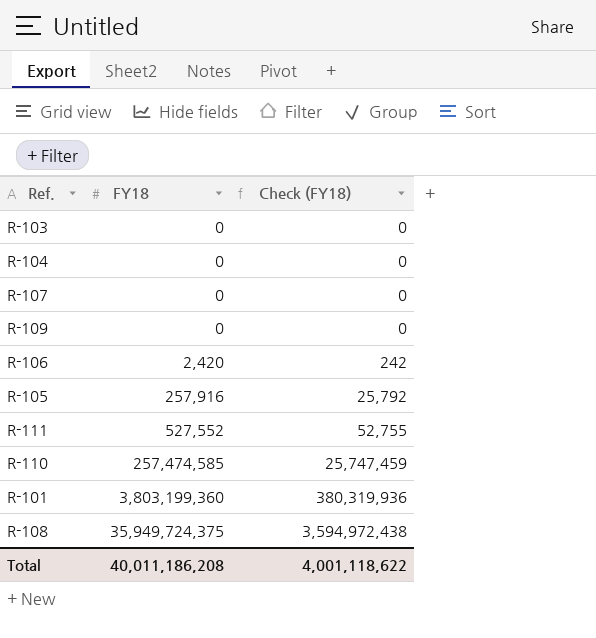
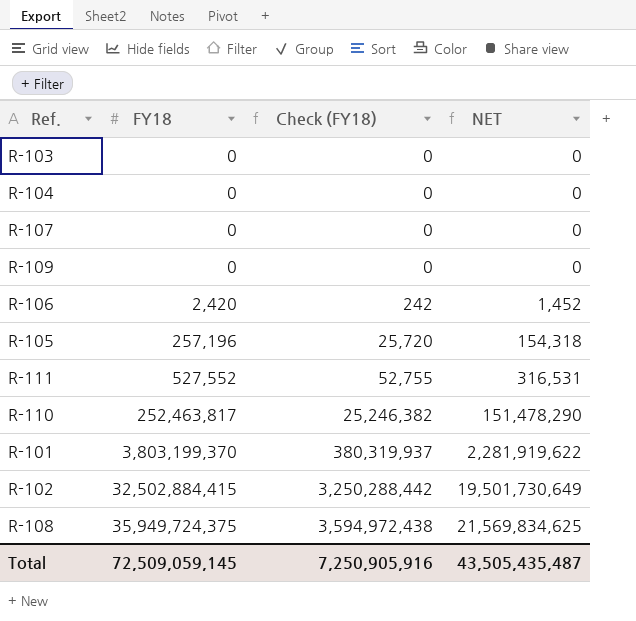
column NET | formula: none -> [FY18] * 0.6
R-105 | FY18: 257,916 -> 257,196
R-105 | Check (FY18): 25,792 -> 25,720
R-110 | FY18: 257,474,585 -> 252,463,817
R-110 | Check (FY18): 25,747,459 -> 25,246,382
R-101 | FY18: 3,803,199,360 -> 3,803,199,370
R-101 | Check (FY18): 380,319,936 -> 380,319,937
row R-102: none -> 32,502,884,415 | 3,250,288,442 | 19,501,730,649
Total | FY18: 40,011,186,208 -> 72,509,059,145
Total | Check (FY18): 4,001,118,622 -> 7,250,905,916

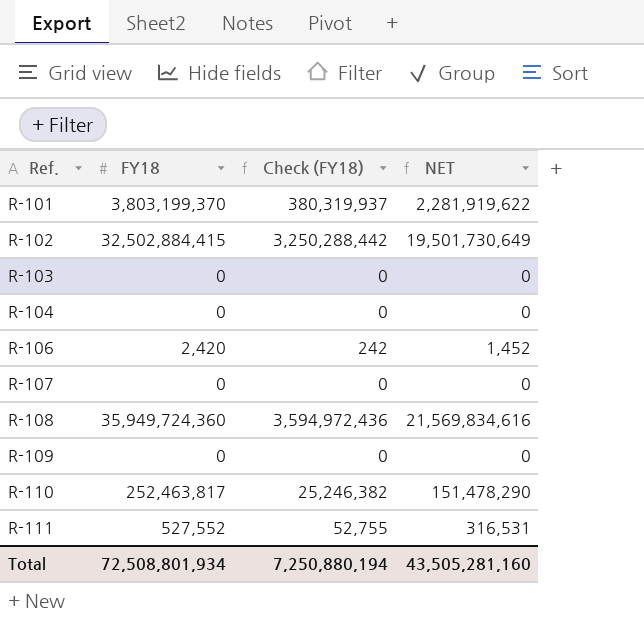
row order: FY18 ascending -> Ref. ascending
row R-105: 257,196 | 25,720 | 154,318 -> none
R-108 | FY18: 35,949,724,375 -> 35,949,724,360
R-108 | Check (FY18): 3,594,972,438 -> 3,594,972,436
R-108 | NET: 21,569,834,625 -> 21,569,834,616
Total | FY18: 72,509,059,145 -> 72,508,801,934
Total | Check (FY18): 7,250,905,916 -> 7,250,880,194
Total | NET: 43,505,435,487 -> 43,505,281,160

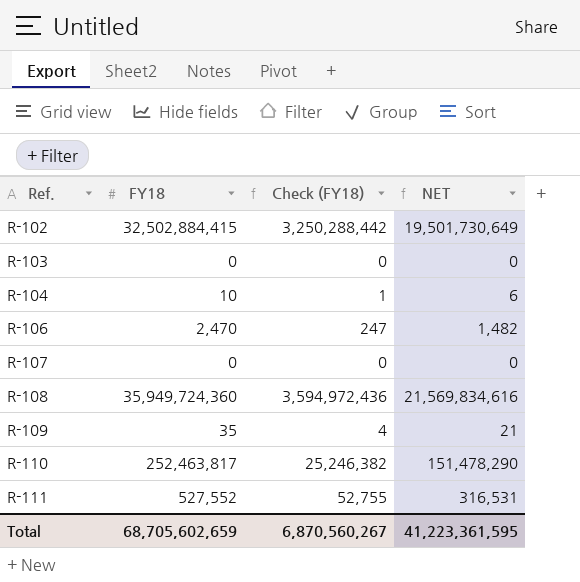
row R-101: 3,803,199,370 | 380,319,937 | 2,281,919,622 -> none
R-104 | FY18: 0 -> 10
R-104 | Check (FY18): 0 -> 1
R-104 | NET: 0 -> 6
R-106 | FY18: 2,420 -> 2,470
R-106 | Check (FY18): 242 -> 247
R-106 | NET: 1,452 -> 1,482
R-109 | FY18: 0 -> 35
R-109 | Check (FY18): 0 -> 4
R-109 | NET: 0 -> 21
Total | FY18: 72,508,801,934 -> 68,705,602,659
Total | Check (FY18): 7,250,880,194 -> 6,870,560,267
Total | NET: 43,505,281,160 -> 41,223,361,595

